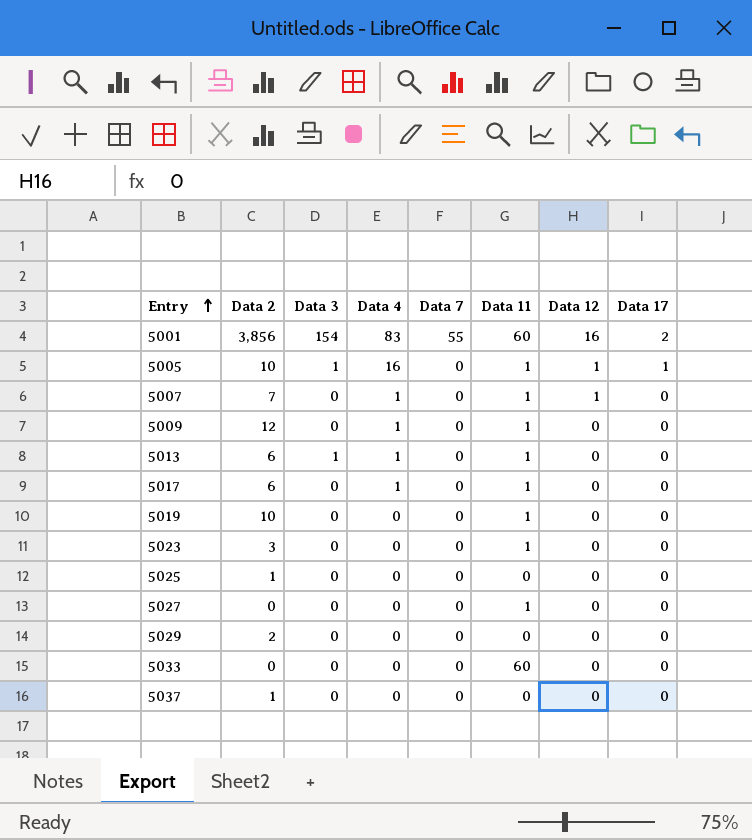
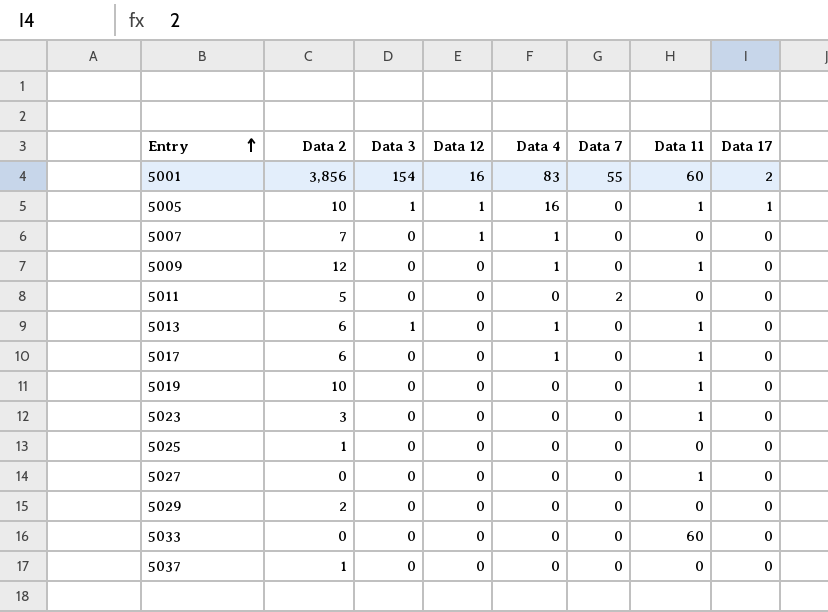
column Data 12 | position: 7 -> 4
5007 | Data 11: 1 -> 0
row 5011: none -> 5 | 0 | 0 | 0 | 2 | 0 | 0

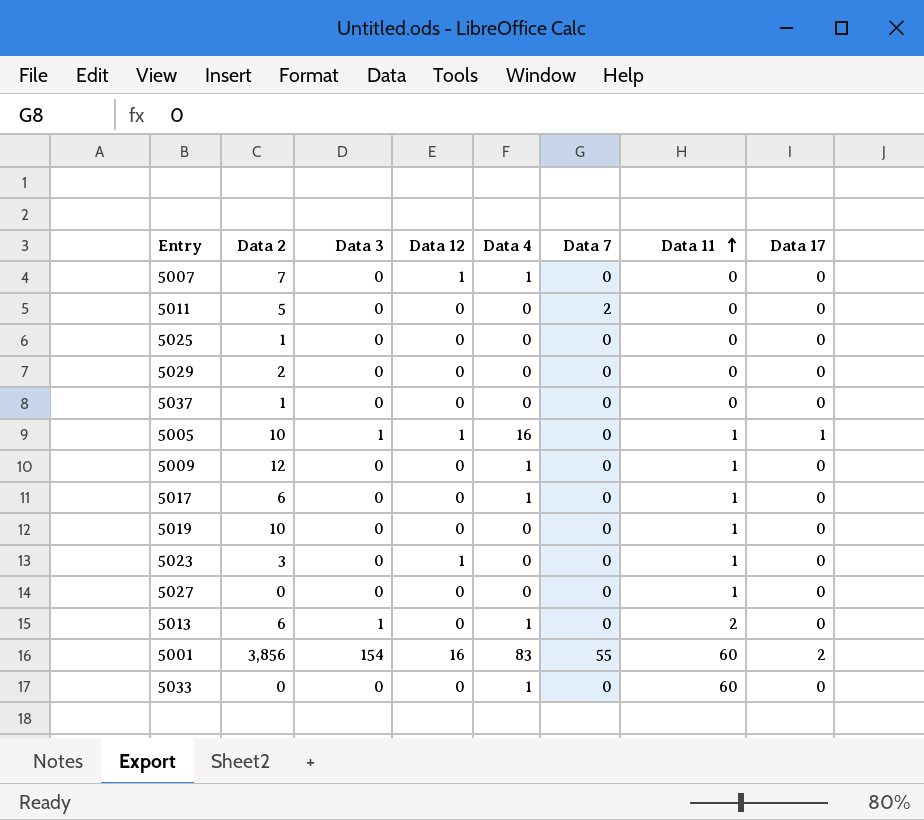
row order: Entry ascending -> Data 11 ascending
5023 | Data 12: 0 -> 1
5013 | Data 11: 1 -> 2
5033 | Data 4: 0 -> 1

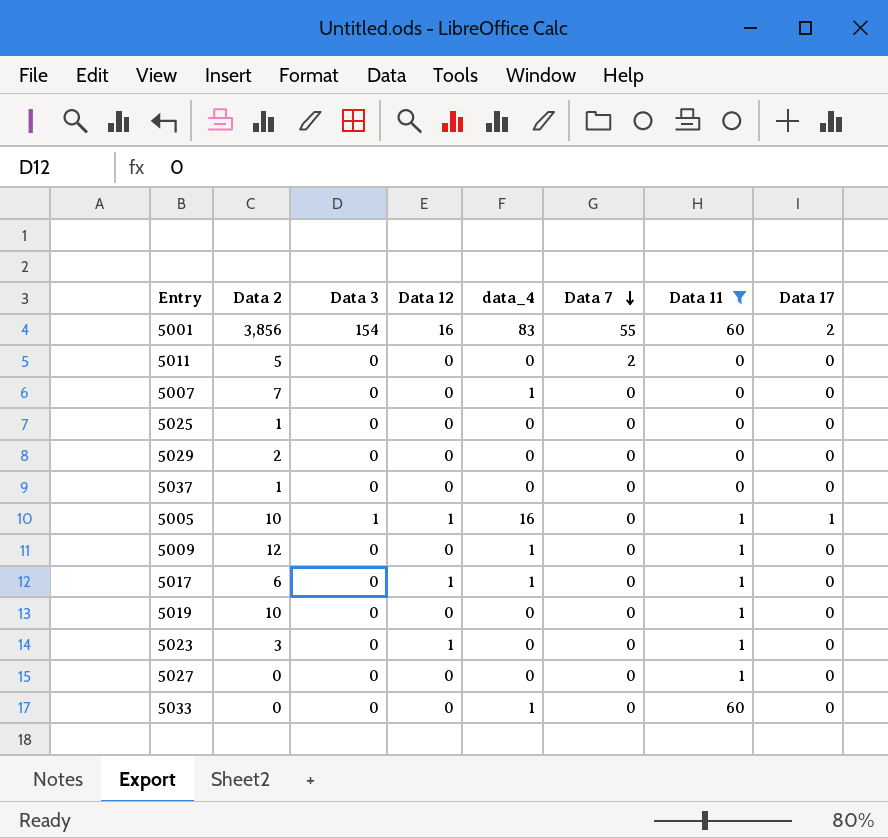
filter: none -> Data 11 != 2
row order: Data 11 ascending -> Data 7 descending
column name: Data 4 -> data_4
5007 | Data 12: 1 -> 0
5017 | Data 12: 0 -> 1

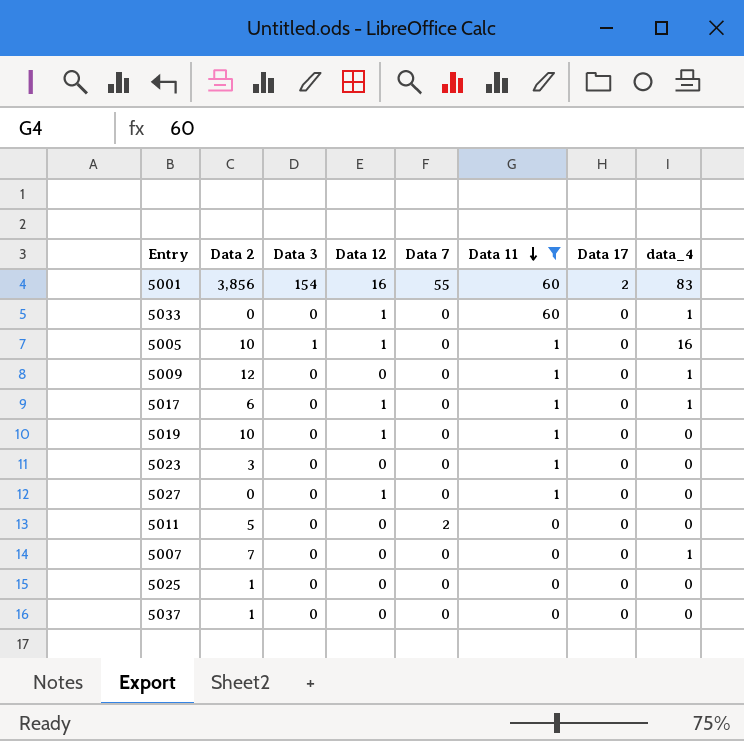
row order: Data 7 descending -> Data 11 descending
column data_4 | position: 5 -> 8
row 5029: 2 | 0 | 0 | 0 | 0 | 0 | 0 -> none
5033 | Data 12: 0 -> 1
5005 | Data 17: 1 -> 0
5019 | Data 12: 0 -> 1
5023 | Data 12: 1 -> 0
5027 | Data 12: 0 -> 1

